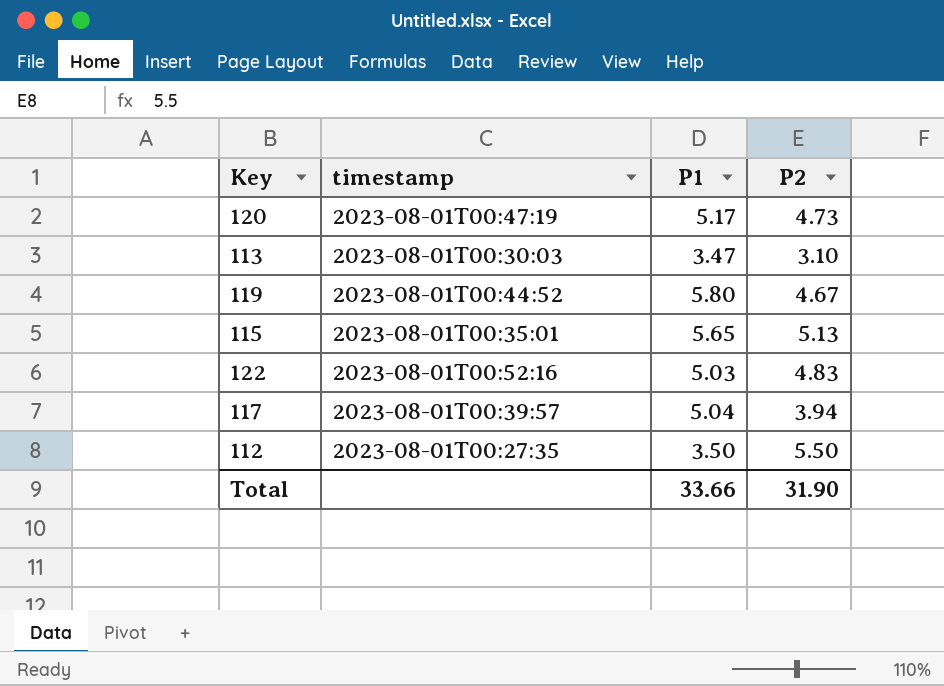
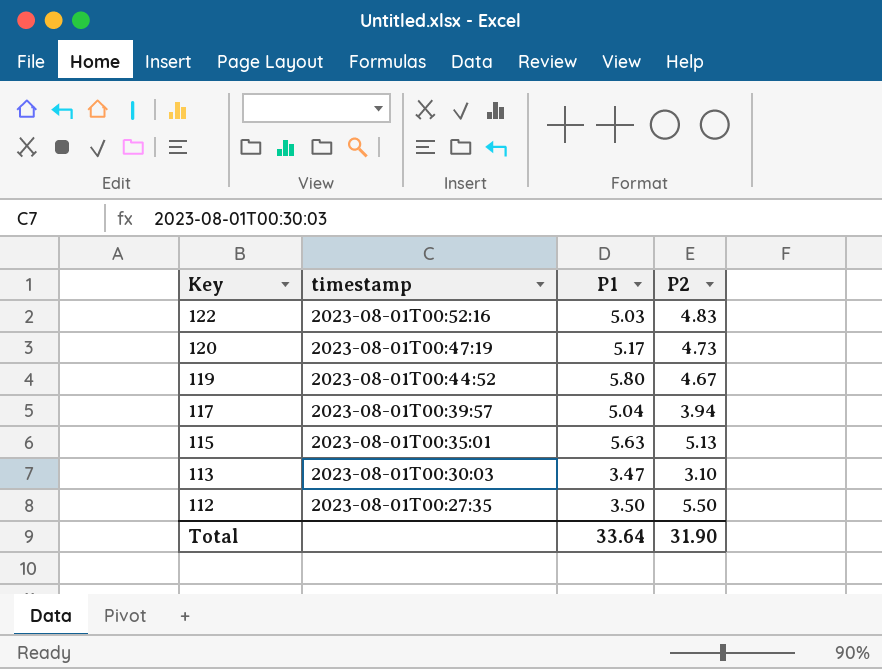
row order: none -> Key descending
115 | P1: 5.65 -> 5.63
Total | P1: 33.66 -> 33.64

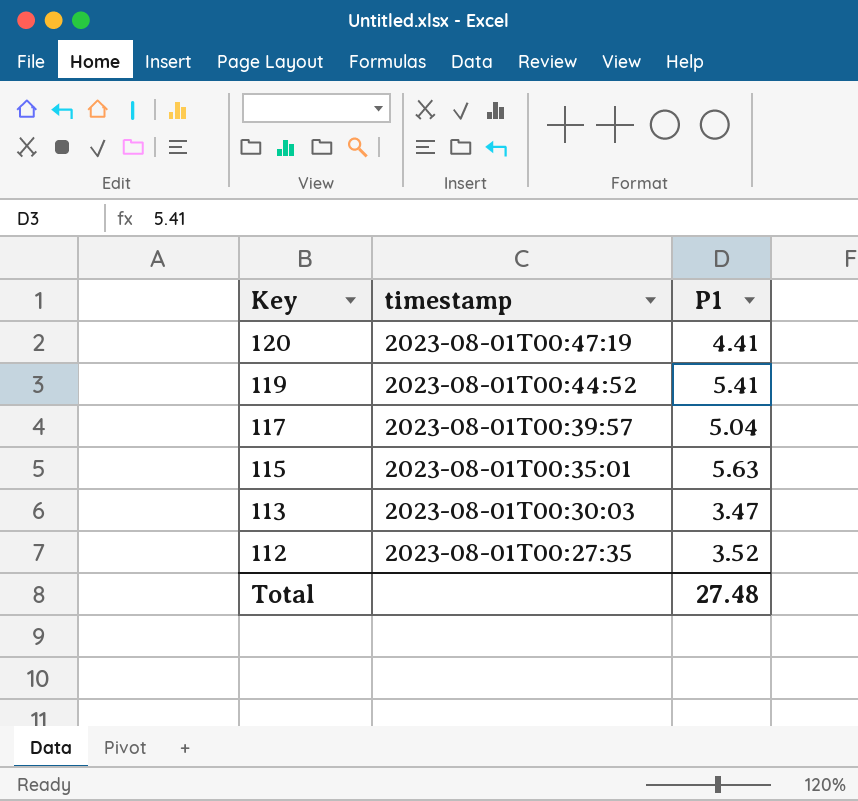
column P2 | position: 4 -> none
row 122: 2023-08-01T00:52:16 | 5.03 | 4.83 -> none
120 | P1: 5.17 -> 4.41
119 | P1: 5.80 -> 5.41
112 | P1: 3.50 -> 3.52
Total | P1: 33.64 -> 27.48

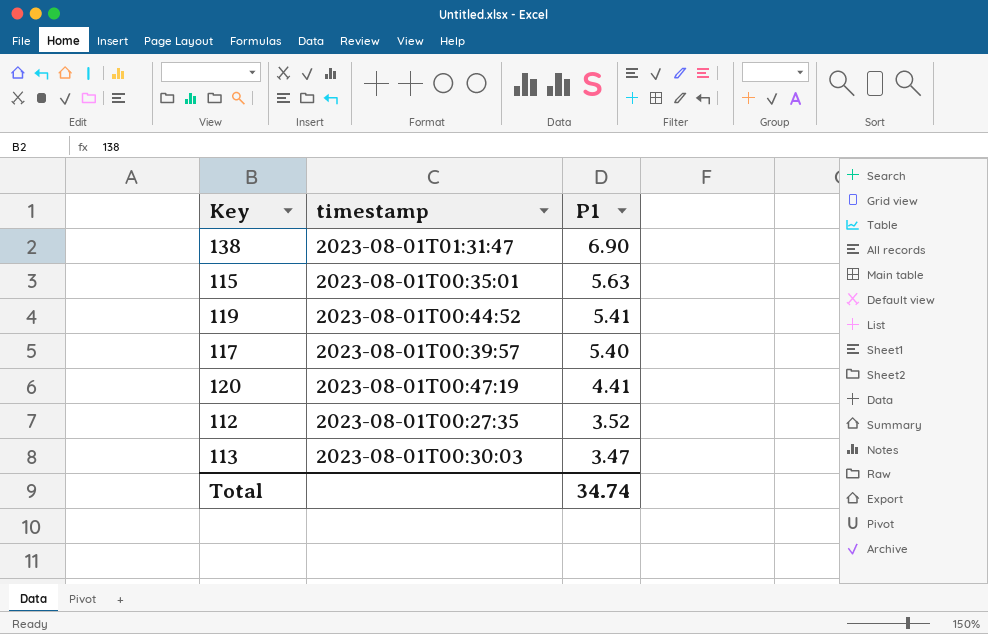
row order: Key descending -> P1 descending
row 138: none -> 2023-08-01T01:31:47 | 6.90
117 | P1: 5.04 -> 5.40
Total | P1: 27.48 -> 34.74

